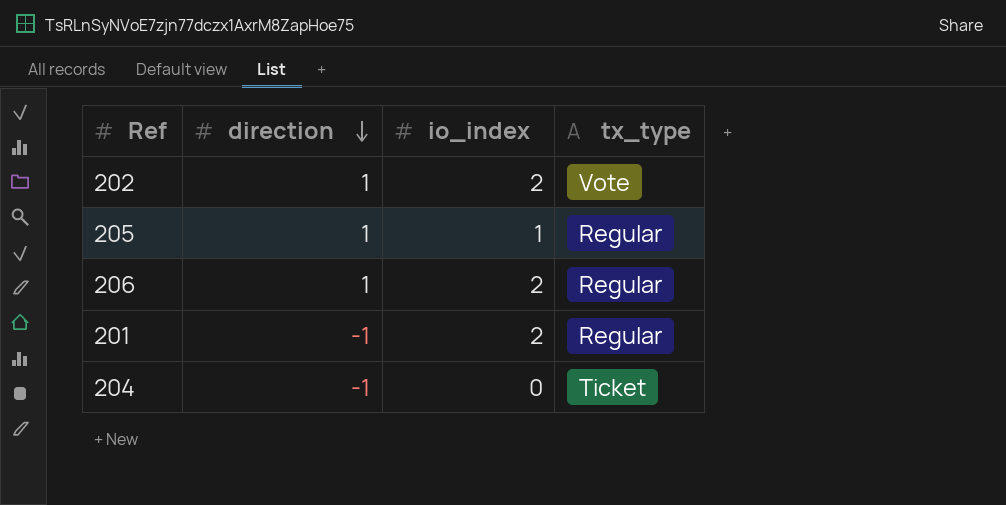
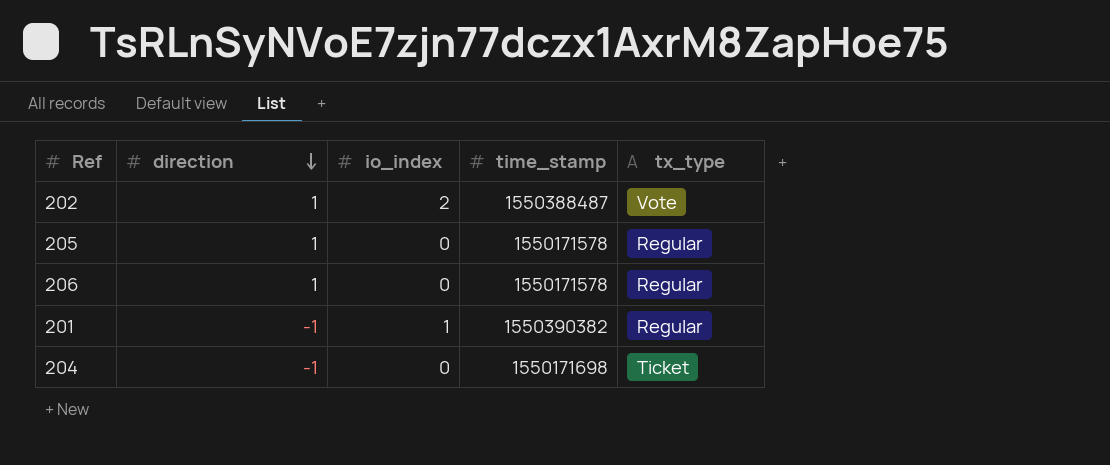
column time_stamp | position: none -> 4
205 | io_index: 1 -> 0
206 | io_index: 2 -> 0
201 | io_index: 2 -> 1

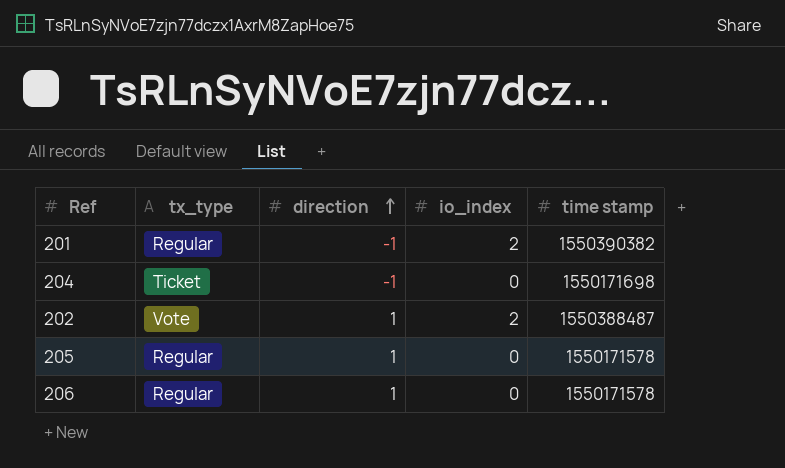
row order: direction descending -> direction ascending
column tx_type | position: 5 -> 2
column name: time_stamp -> time stamp
201 | io_index: 1 -> 2

